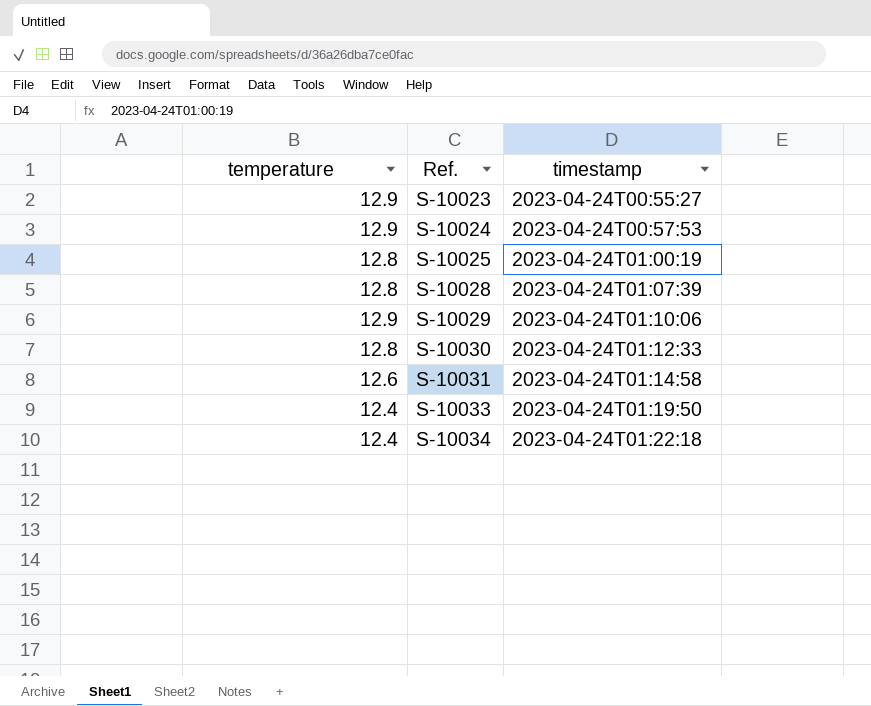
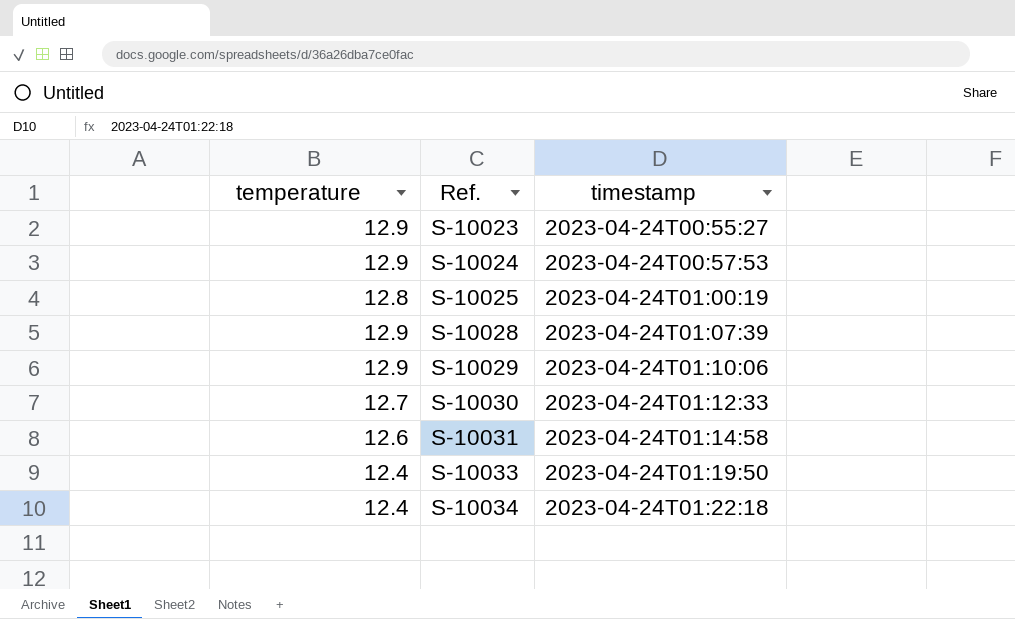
S-10028 | temperature: 12.8 -> 12.9
S-10030 | temperature: 12.8 -> 12.7

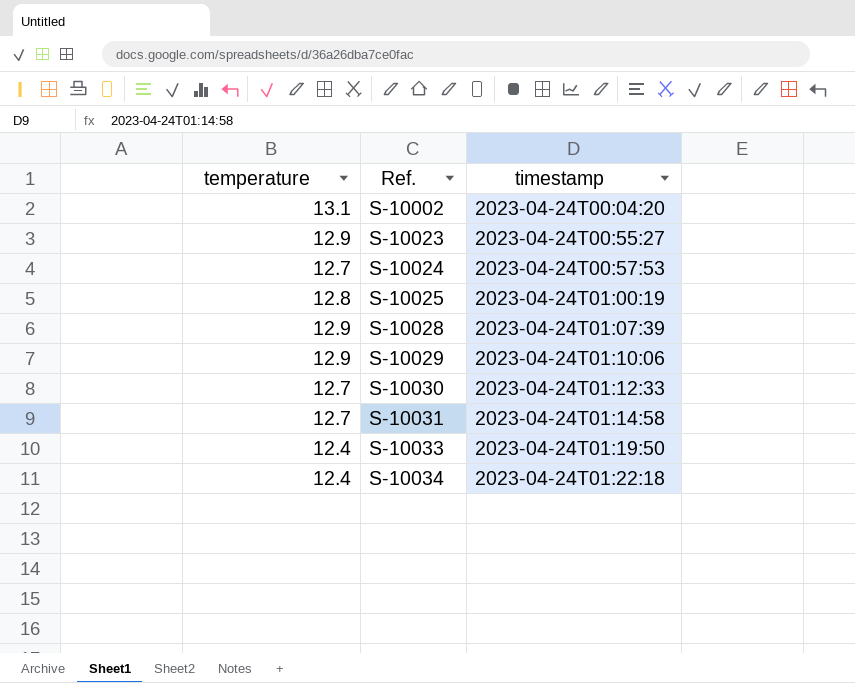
row S-10002: none -> 13.1 | 2023-04-24T00:04:20
S-10024 | temperature: 12.9 -> 12.7
S-10031 | temperature: 12.6 -> 12.7

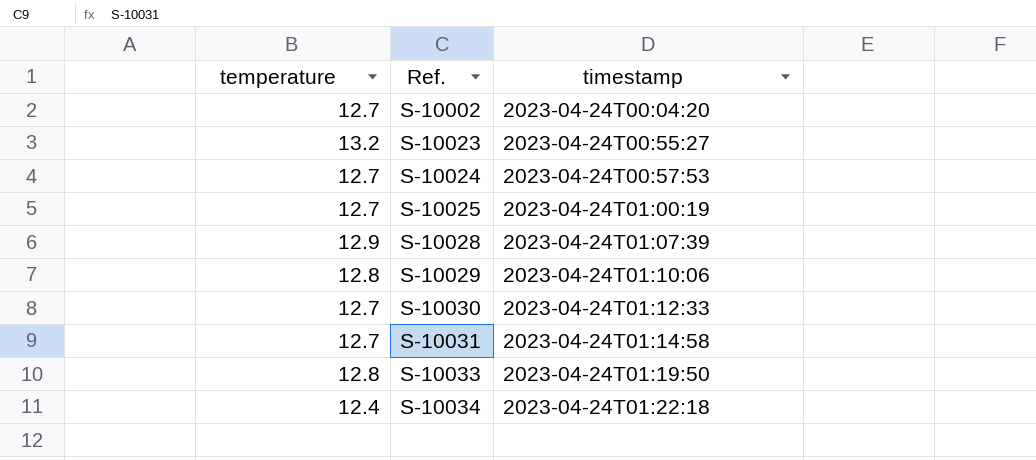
S-10002 | temperature: 13.1 -> 12.7
S-10023 | temperature: 12.9 -> 13.2
S-10025 | temperature: 12.8 -> 12.7
S-10029 | temperature: 12.9 -> 12.8
S-10033 | temperature: 12.4 -> 12.8

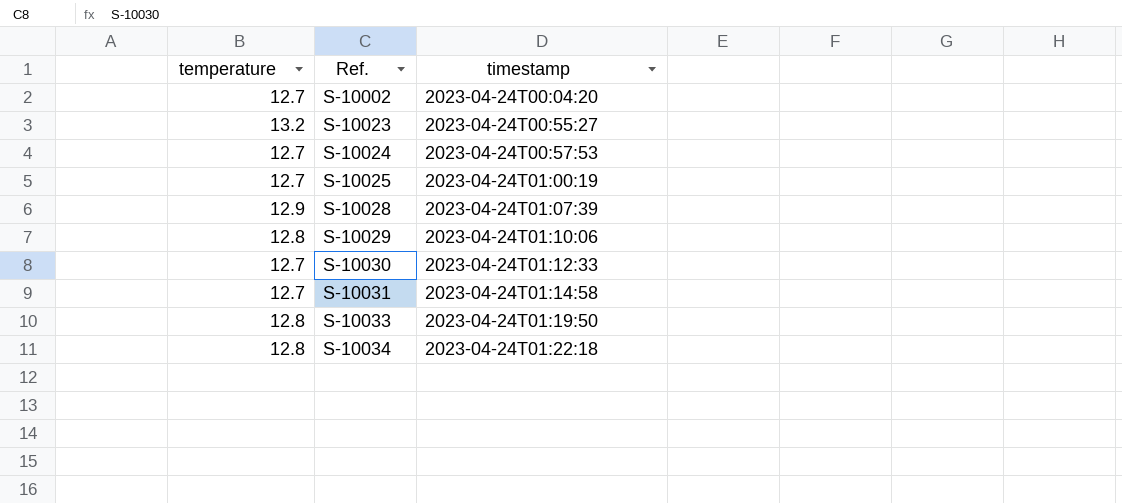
S-10034 | temperature: 12.4 -> 12.8

